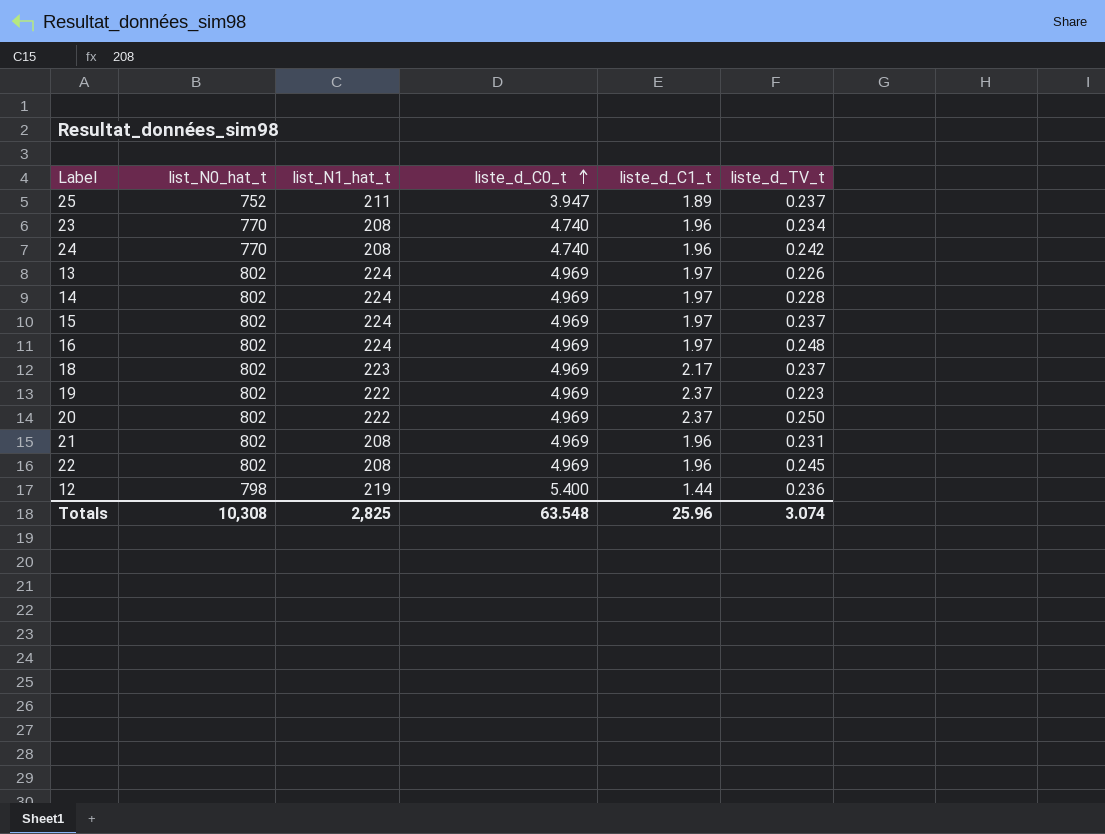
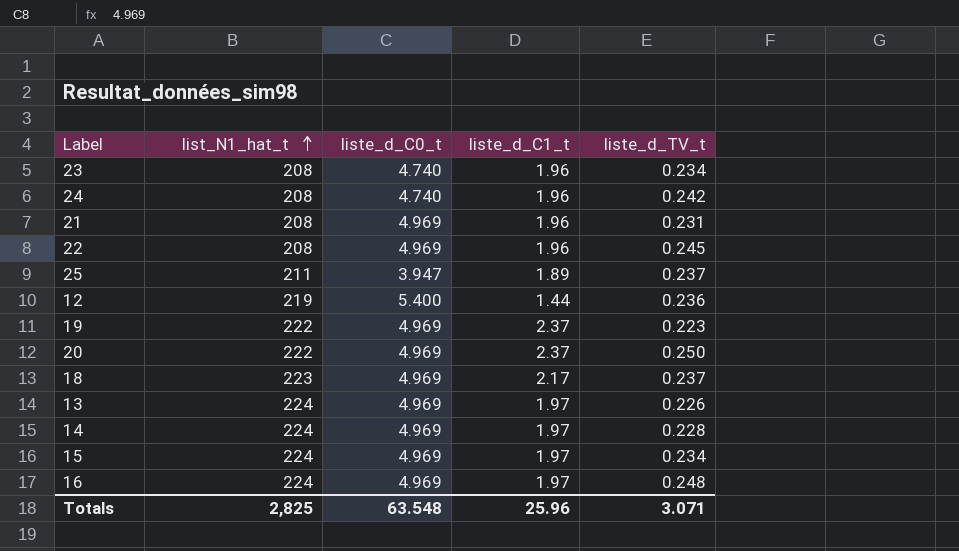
row order: liste_d_C0_t ascending -> list_N1_hat_t ascending
column list_N0_hat_t | position: 2 -> none
15 | liste_d_TV_t: 0.237 -> 0.234
Totals | liste_d_TV_t: 3.074 -> 3.071

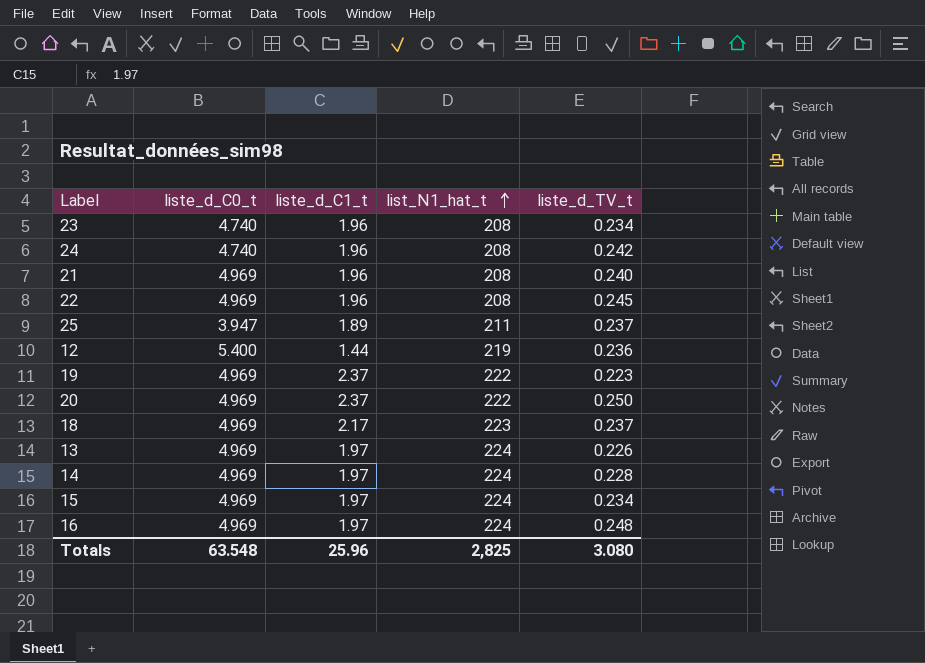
column list_N1_hat_t | position: 2 -> 4
21 | liste_d_TV_t: 0.231 -> 0.240
Totals | liste_d_TV_t: 3.071 -> 3.080

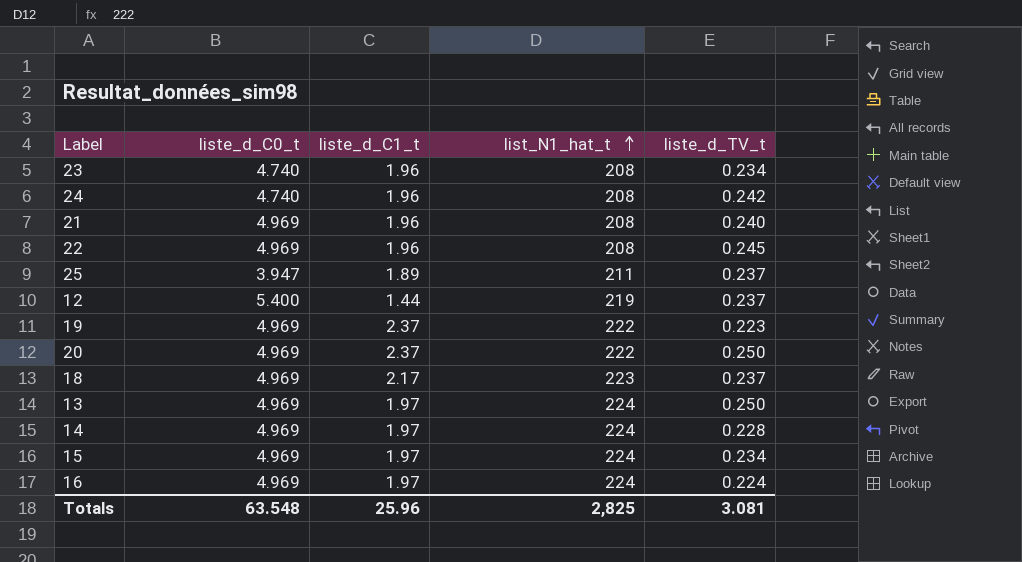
12 | liste_d_TV_t: 0.236 -> 0.237
13 | liste_d_TV_t: 0.226 -> 0.250
16 | liste_d_TV_t: 0.248 -> 0.224
Totals | liste_d_TV_t: 3.080 -> 3.081

